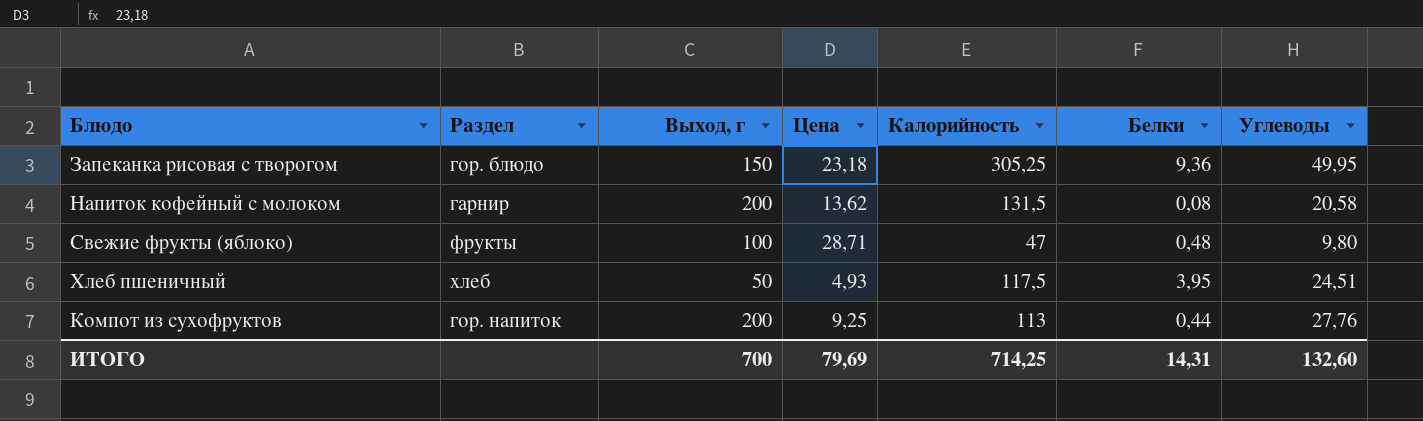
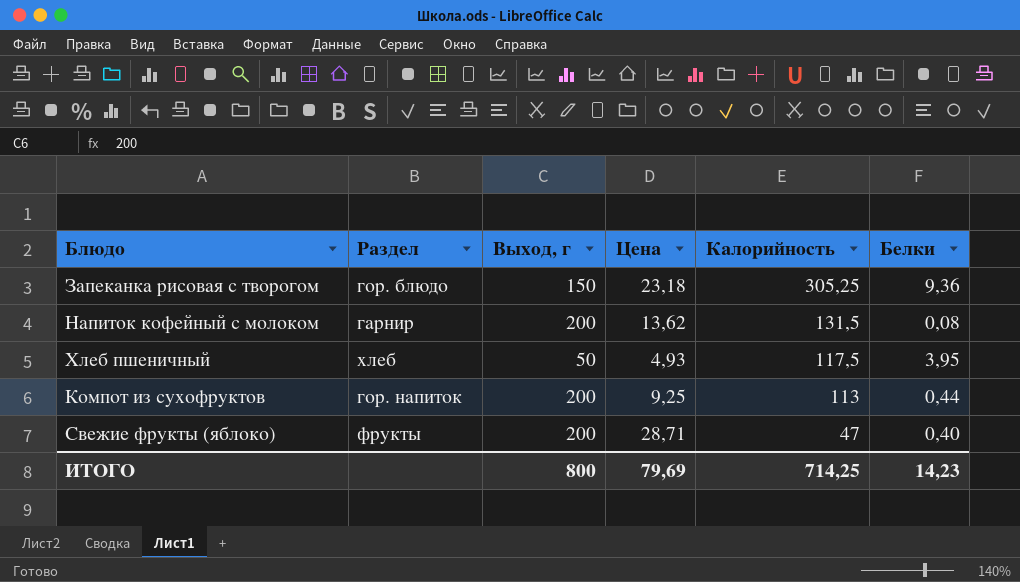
row order: none -> Калорийность descending
column Углеводы | position: 7 -> none
Свежие фрукты (яблоко) | Выход, г: 100 -> 200
Свежие фрукты (яблоко) | Белки: 0,48 -> 0,40
ИТОГО | Выход, г: 700 -> 800
ИТОГО | Белки: 14,31 -> 14,23

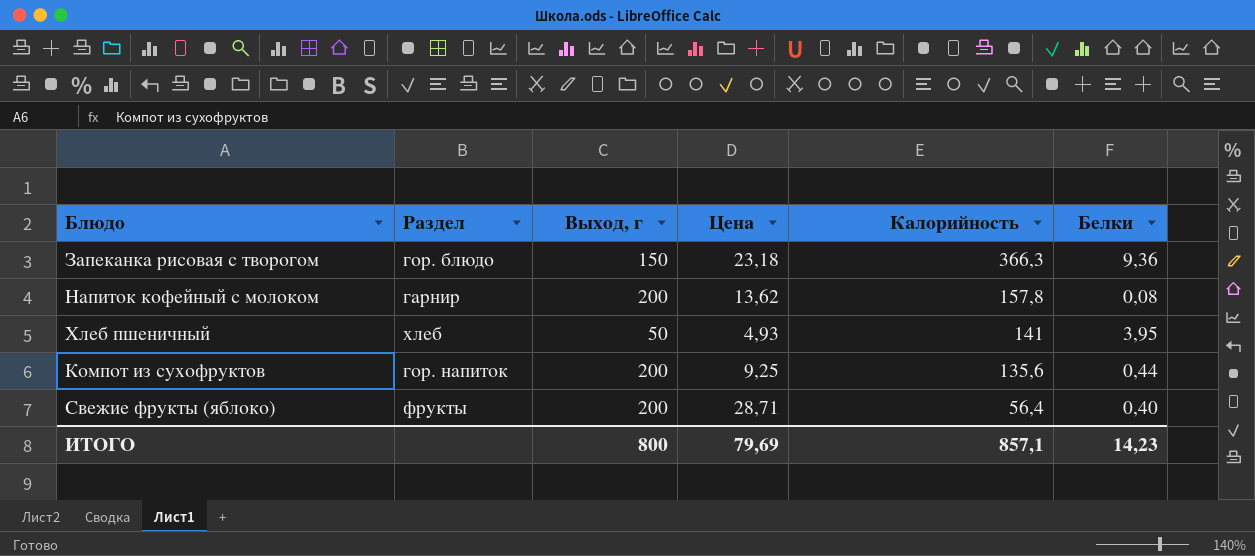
Запеканка рисовая с творогом | Калорийность: 305,25 -> 366,3
Напиток кофейный с молоком | Калорийность: 131,5 -> 157,8
Хлеб пшеничный | Калорийность: 117,5 -> 141
Компот из сухофруктов | Калорийность: 113 -> 135,6
Свежие фрукты (яблоко) | Калорийность: 47 -> 56,4
ИТОГО | Калорийность: 714,25 -> 857,1

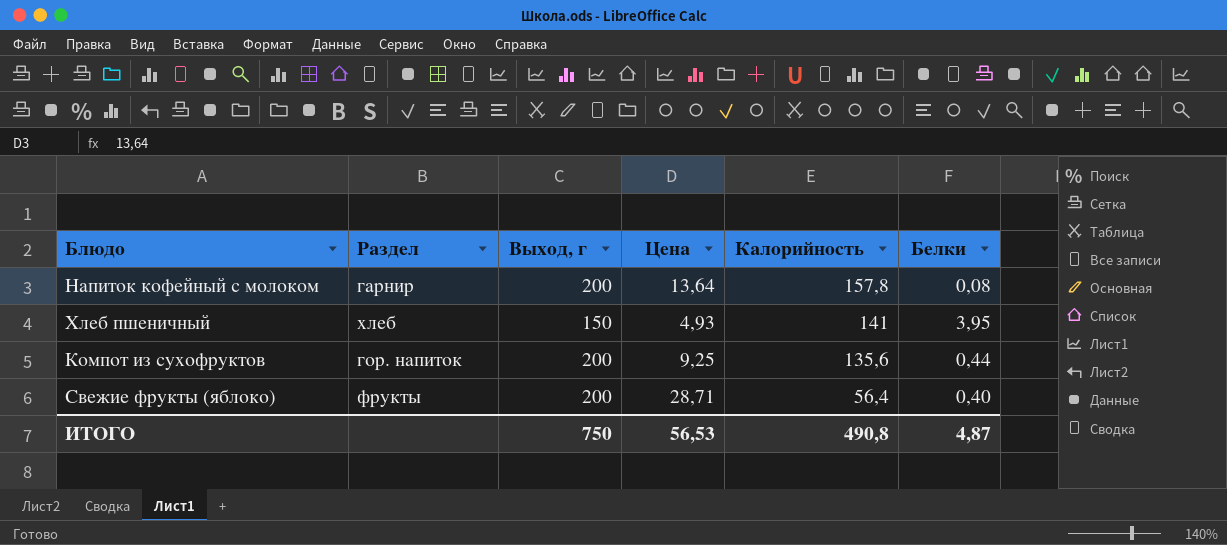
row Запеканка рисовая с творогом: гор. блюдо | 150 | 23,18 | 366,3 | 9,36 -> none
Напиток кофейный с молоком | Цена: 13,62 -> 13,64
Хлеб пшеничный | Выход, г: 50 -> 150
ИТОГО | Выход, г: 800 -> 750
ИТОГО | Цена: 79,69 -> 56,53
ИТОГО | Калорийность: 857,1 -> 490,8
ИТОГО | Белки: 14,23 -> 4,87

